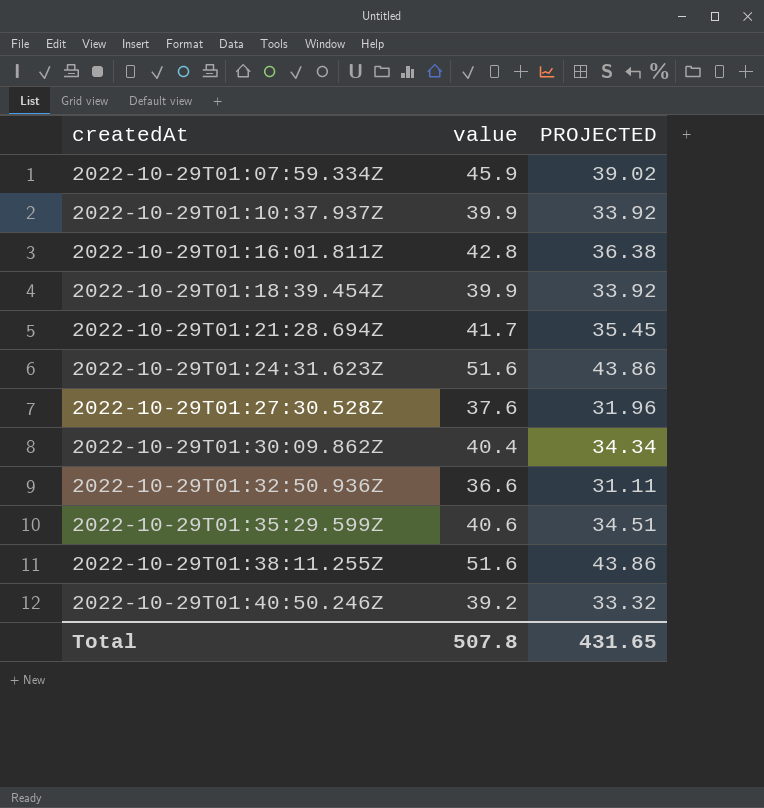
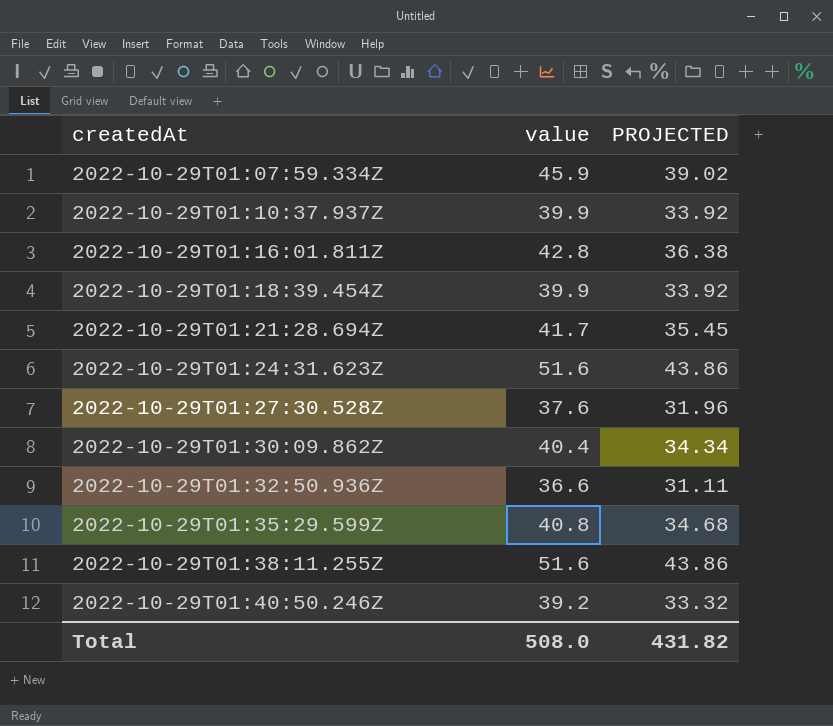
2022-10-29T01:35:29.599Z | value: 40.6 -> 40.8
2022-10-29T01:35:29.599Z | PROJECTED: 34.51 -> 34.68
Total | value: 507.8 -> 508.0
Total | PROJECTED: 431.65 -> 431.82

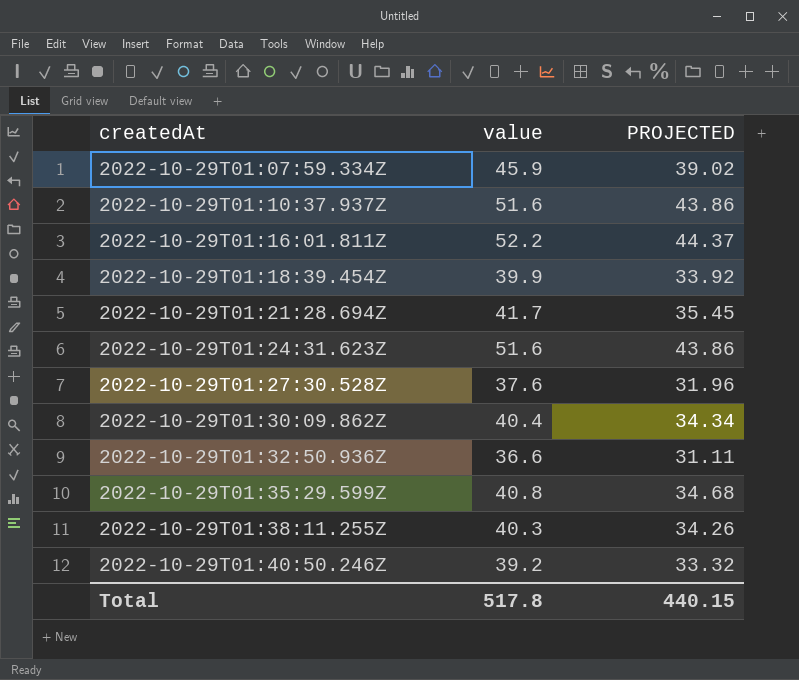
2022-10-29T01:10:37.937Z | value: 39.9 -> 51.6
2022-10-29T01:10:37.937Z | PROJECTED: 33.92 -> 43.86
2022-10-29T01:16:01.811Z | value: 42.8 -> 52.2
2022-10-29T01:16:01.811Z | PROJECTED: 36.38 -> 44.37
2022-10-29T01:38:11.255Z | value: 51.6 -> 40.3
2022-10-29T01:38:11.255Z | PROJECTED: 43.86 -> 34.26
Total | value: 508.0 -> 517.8
Total | PROJECTED: 431.82 -> 440.15

